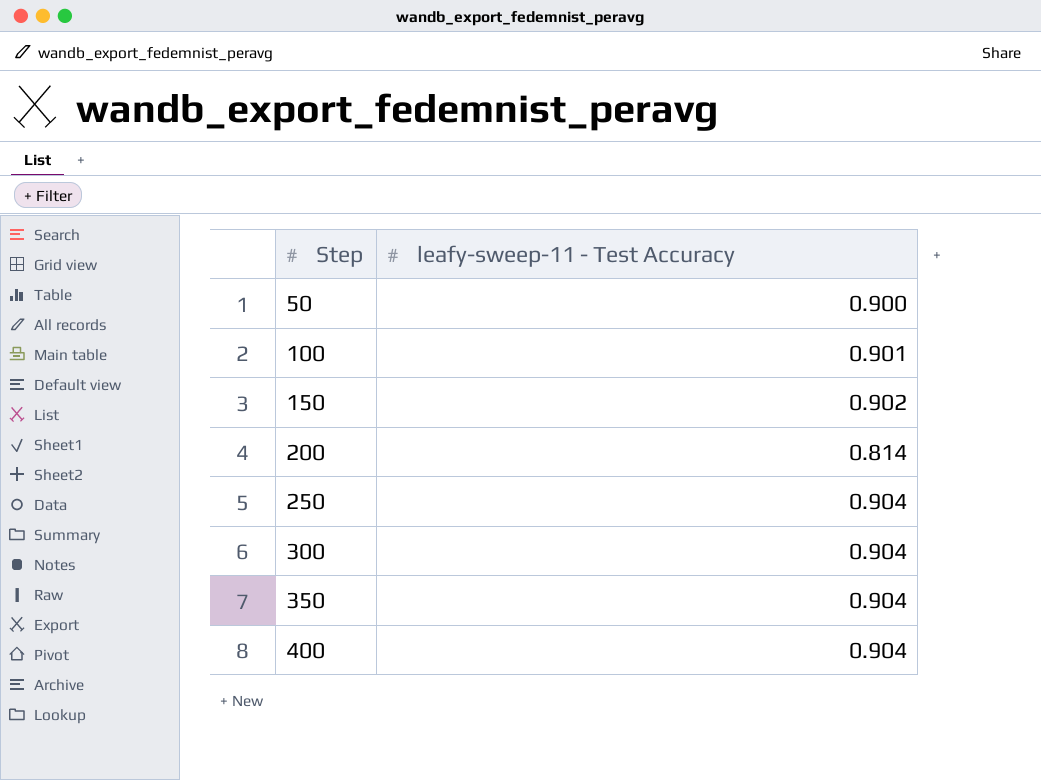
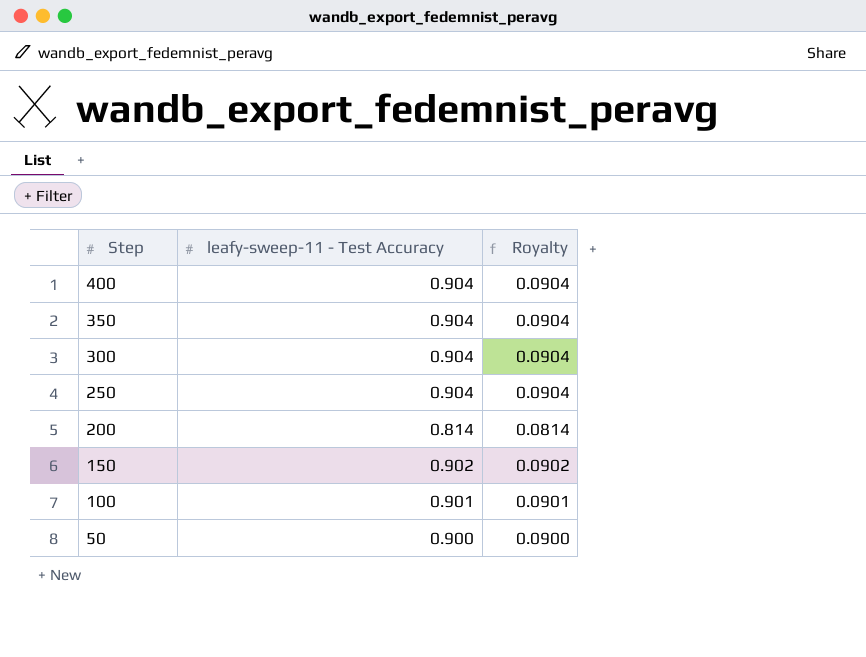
row order: Step ascending -> Step descending
column Royalty | formula: none -> [leafy-sweep-11 - Test Accuracy] * 0.1

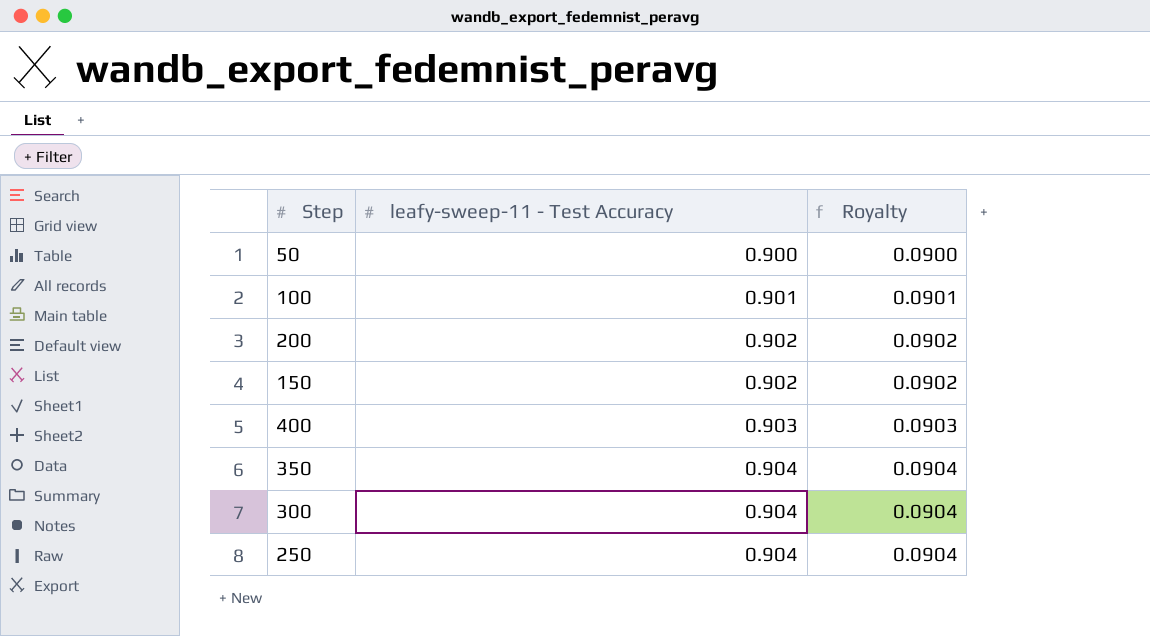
row order: Step descending -> leafy-sweep-11 - Test Accuracy ascending
200 | leafy-sweep-11 - Test Accuracy: 0.814 -> 0.902
200 | Royalty: 0.0814 -> 0.0902
400 | leafy-sweep-11 - Test Accuracy: 0.904 -> 0.903
400 | Royalty: 0.0904 -> 0.0903

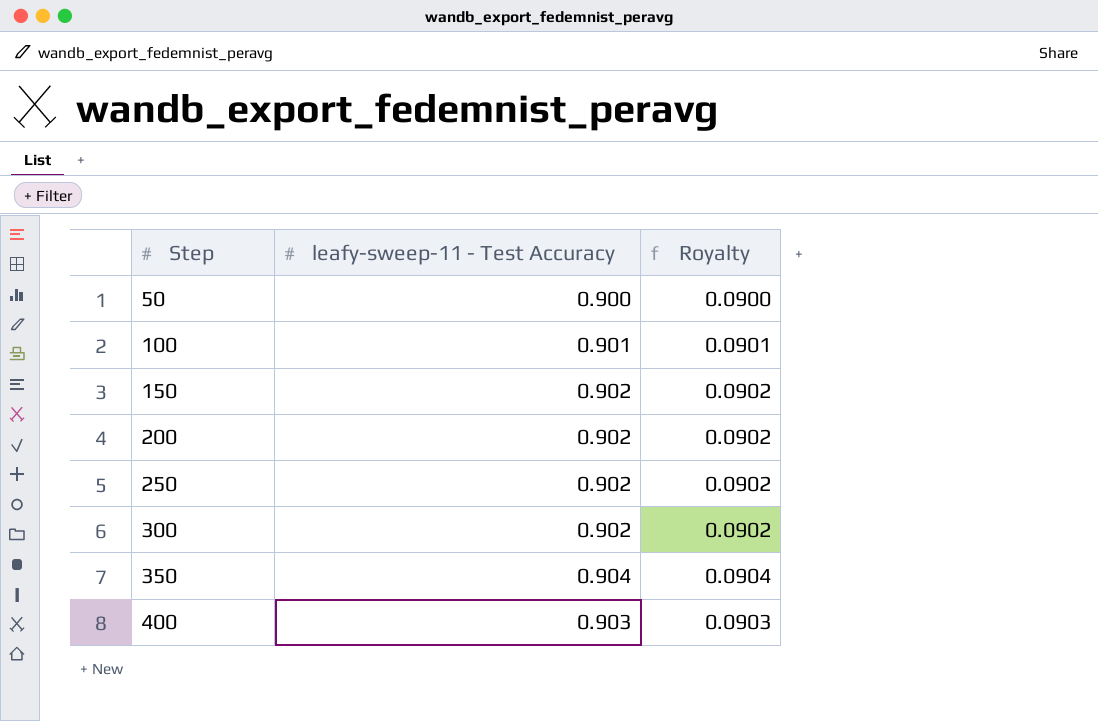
row order: leafy-sweep-11 - Test Accuracy ascending -> Step ascending
250 | leafy-sweep-11 - Test Accuracy: 0.904 -> 0.902
250 | Royalty: 0.0904 -> 0.0902
300 | leafy-sweep-11 - Test Accuracy: 0.904 -> 0.902
300 | Royalty: 0.0904 -> 0.0902

